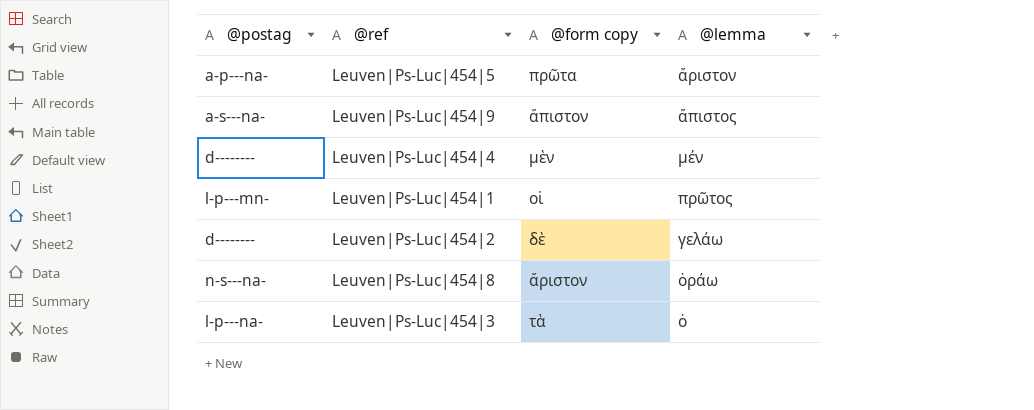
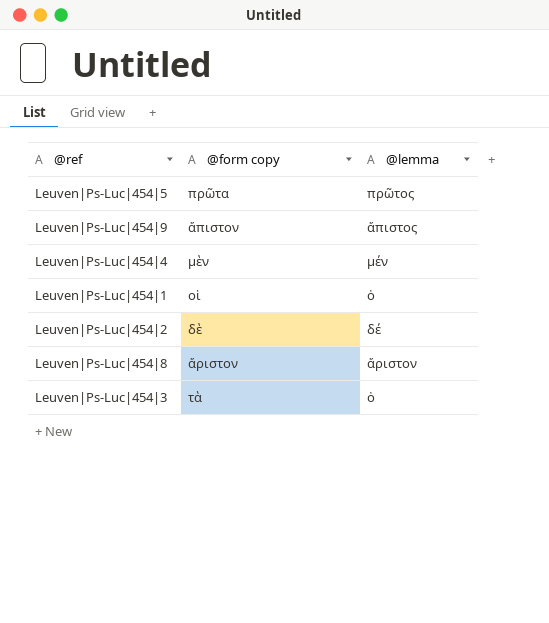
column @postag | position: 1 -> none
Leuven|Ps-Luc|454|5 | @lemma: ἄριστον -> πρῶτος
Leuven|Ps-Luc|454|1 | @lemma: πρῶτος -> ὁ
Leuven|Ps-Luc|454|2 | @lemma: γελάω -> δέ
Leuven|Ps-Luc|454|8 | @lemma: ὁράω -> ἄριστον

